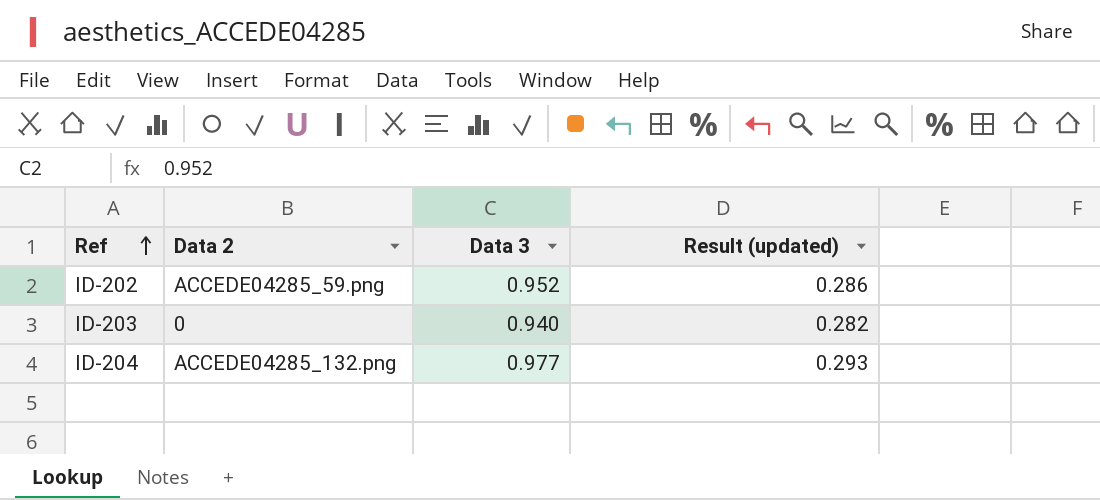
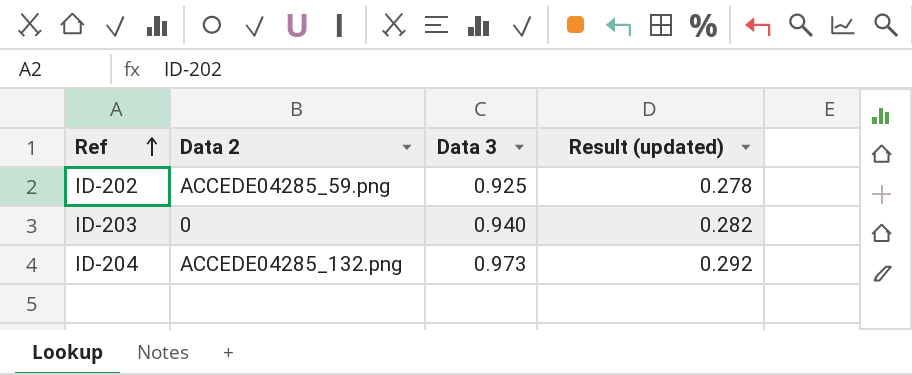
ID-202 | Data 3: 0.952 -> 0.925
ID-202 | Result (updated): 0.286 -> 0.278
ID-204 | Data 3: 0.977 -> 0.973
ID-204 | Result (updated): 0.293 -> 0.292

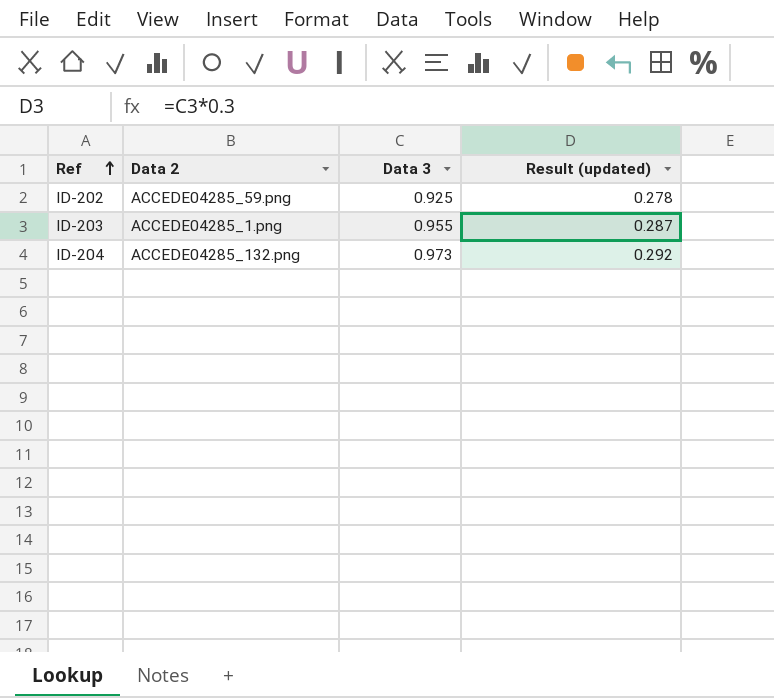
ID-203 | Data 2: 0 -> ACCEDE04285_1.png
ID-203 | Data 3: 0.940 -> 0.955
ID-203 | Result (updated): 0.282 -> 0.287

